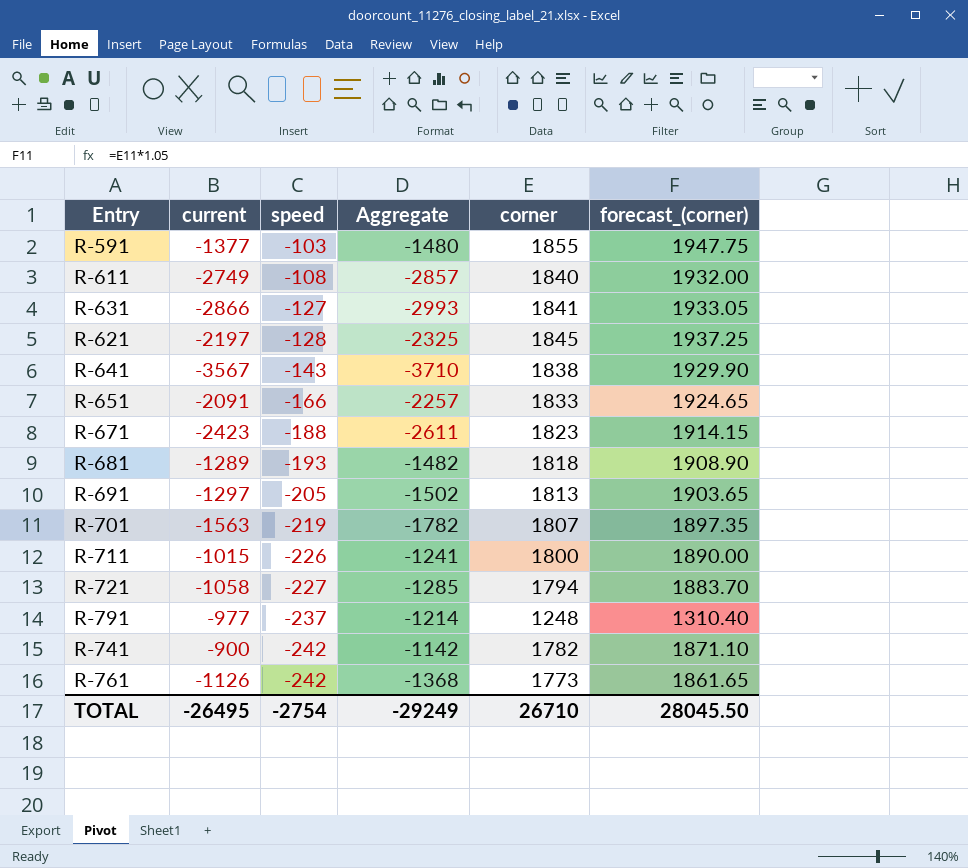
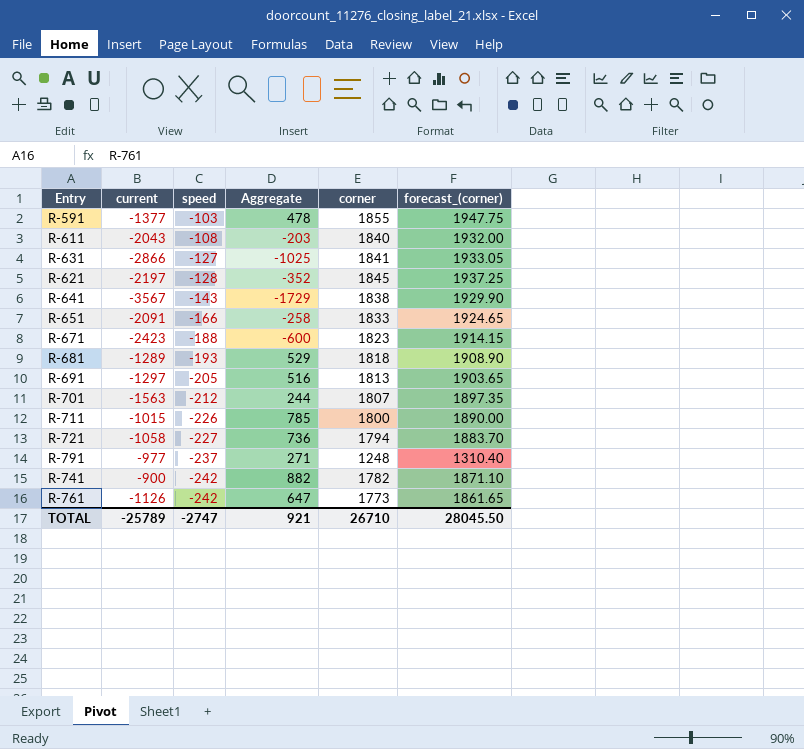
column Aggregate | formula: [current] + [speed] -> [current] + [corner]
R-611 | current: -2749 -> -2043
R-701 | speed: -219 -> -212
TOTAL | current: -26495 -> -25789
TOTAL | speed: -2754 -> -2747
TOTAL | Aggregate: -29249 -> 921

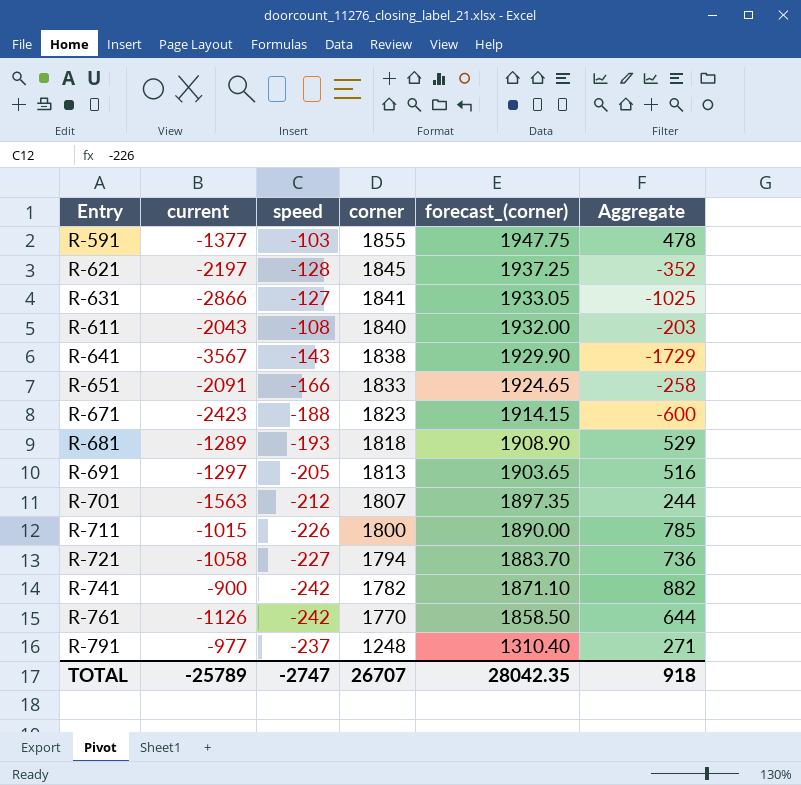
row order: speed descending -> corner descending
column Aggregate | position: 4 -> 6
R-761 | corner: 1773 -> 1770
R-761 | forecast_(corner): 1861.65 -> 1858.50
R-761 | Aggregate: 647 -> 644
TOTAL | corner: 26710 -> 26707
TOTAL | forecast_(corner): 28045.50 -> 28042.35
TOTAL | Aggregate: 921 -> 918

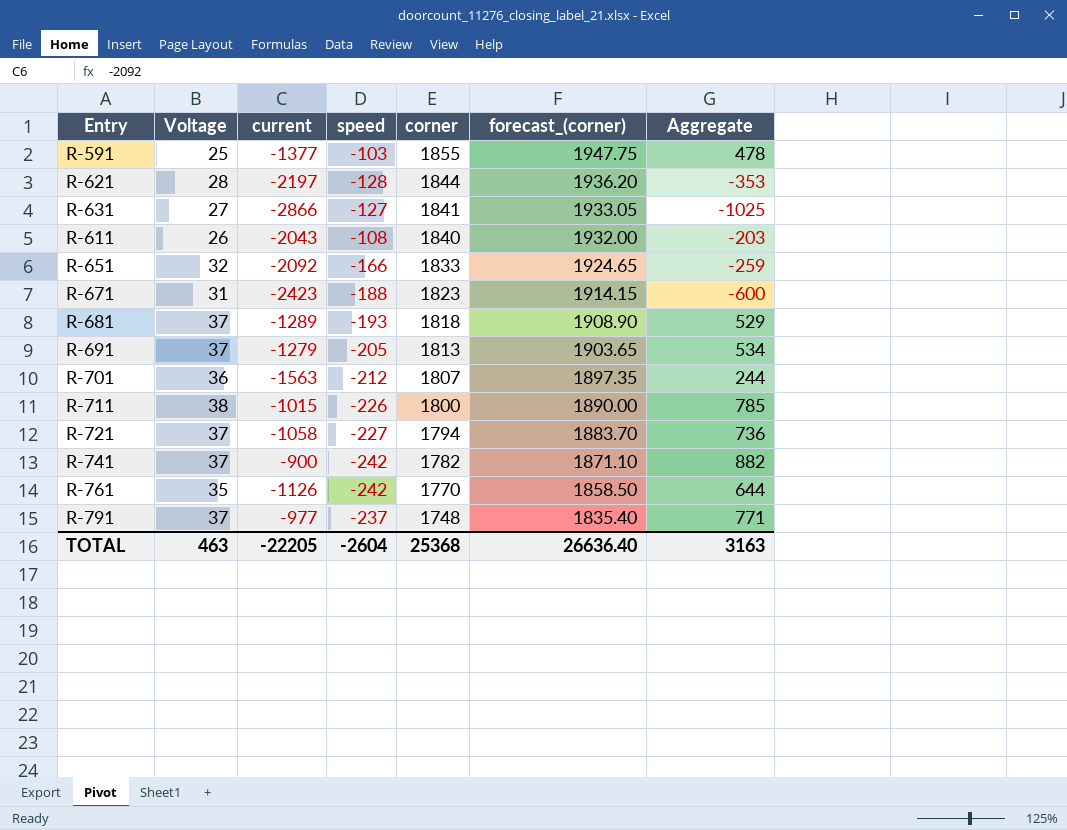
column Voltage | position: none -> 2
row R-641: -3567 | -143 | 1838 | 1929.90 | -1729 -> none
R-621 | corner: 1845 -> 1844
R-621 | forecast_(corner): 1937.25 -> 1936.20
R-621 | Aggregate: -352 -> -353
R-651 | current: -2091 -> -2092
R-651 | Aggregate: -258 -> -259
R-691 | current: -1297 -> -1279
R-691 | Aggregate: 516 -> 534
R-791 | corner: 1248 -> 1748
R-791 | forecast_(corner): 1310.40 -> 1835.40
R-791 | Aggregate: 271 -> 771
TOTAL | current: -25789 -> -22205
TOTAL | speed: -2747 -> -2604
TOTAL | corner: 26707 -> 25368
TOTAL | forecast_(corner): 28042.35 -> 26636.40
TOTAL | Aggregate: 918 -> 3163

